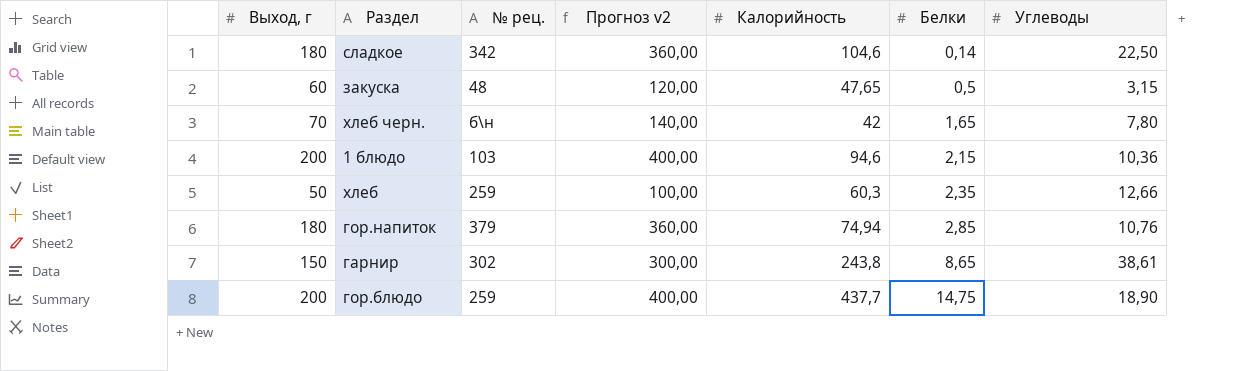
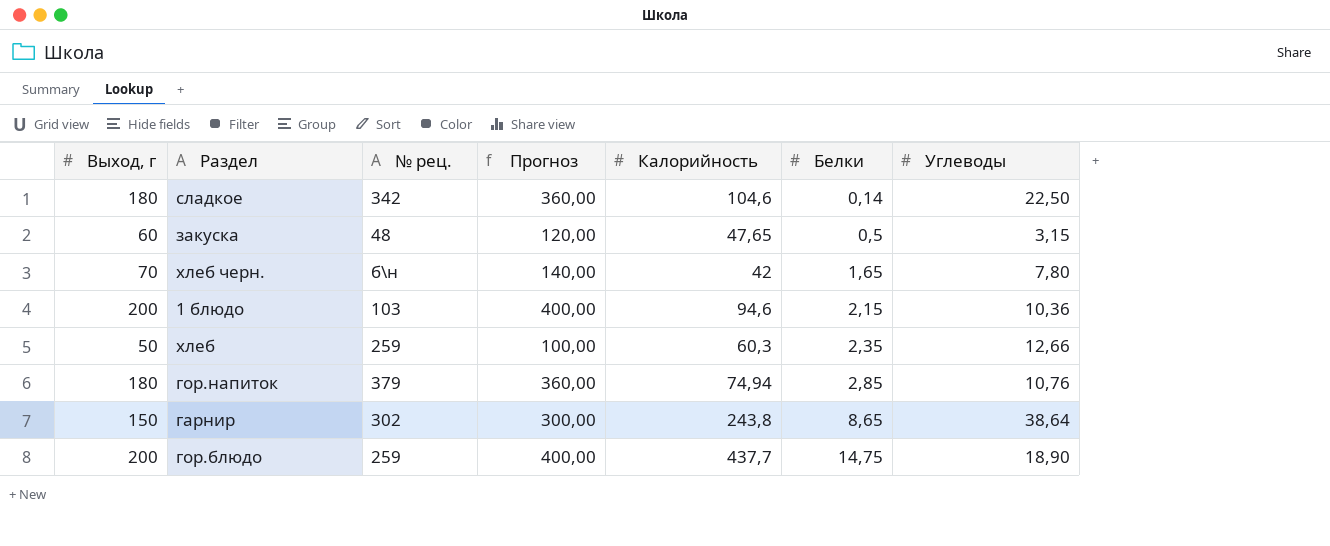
column name: Прогноз v2 -> Прогноз
гарнир | Углеводы: 38,61 -> 38,64

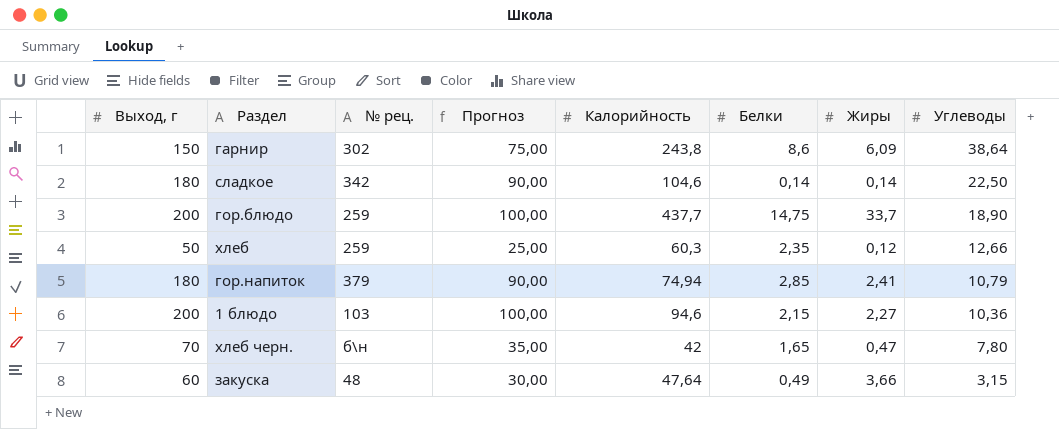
row order: Белки ascending -> Углеводы descending
column Прогноз | formula: [Выход, г] * 2 -> [Выход, г] * 0,5
column Жиры | position: none -> 7
гарнир | Белки: 8,65 -> 8,6
гор.напиток | Углеводы: 10,76 -> 10,79
закуска | Калорийность: 47,65 -> 47,64
закуска | Белки: 0,5 -> 0,49

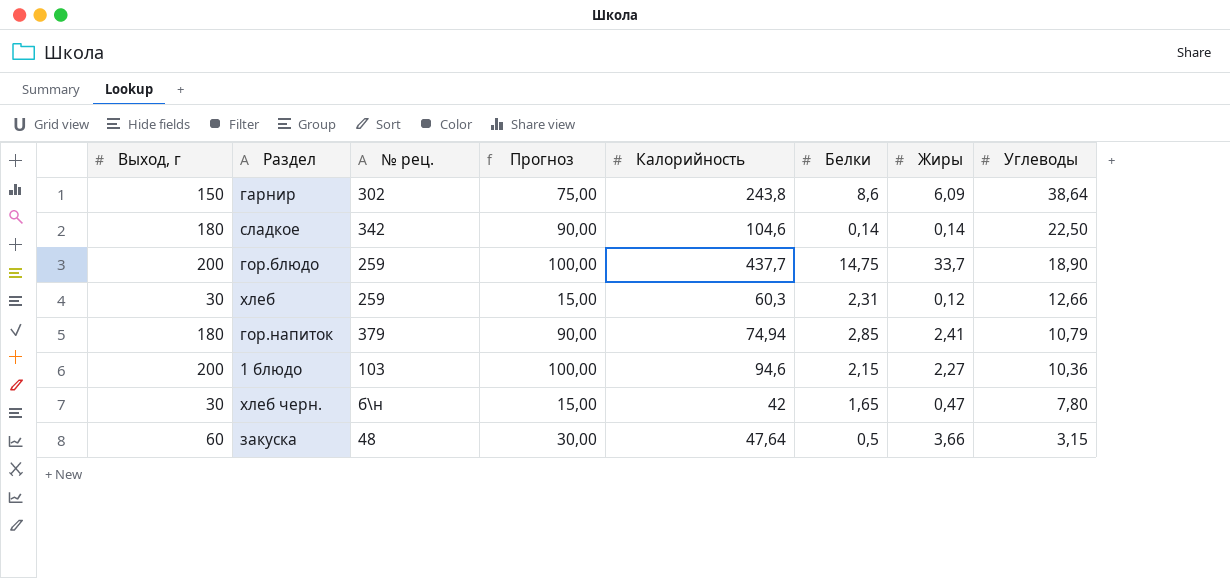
хлеб | Выход, г: 50 -> 30
хлеб | Прогноз: 25,00 -> 15,00
хлеб | Белки: 2,35 -> 2,31
хлеб черн. | Выход, г: 70 -> 30
хлеб черн. | Прогноз: 35,00 -> 15,00
закуска | Белки: 0,49 -> 0,5

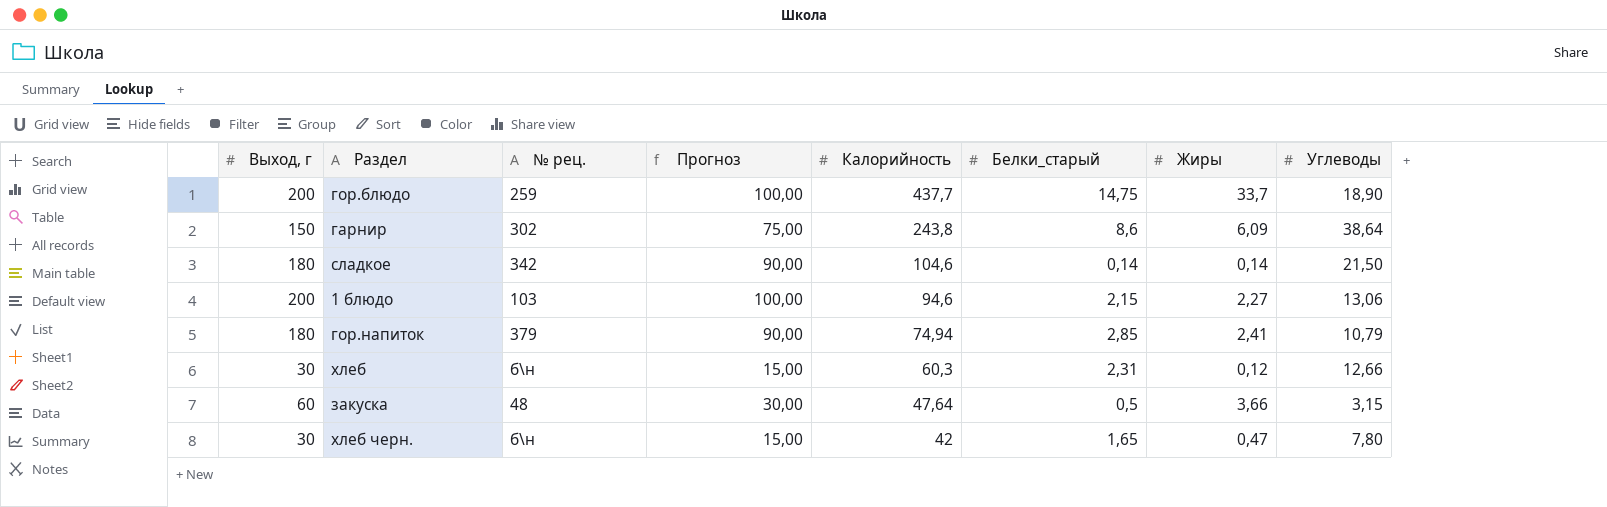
row order: Углеводы descending -> Калорийность descending
column name: Белки -> Белки_старый
сладкое | Углеводы: 22,50 -> 21,50
1 блюдо | Углеводы: 10,36 -> 13,06
хлеб | № рец.: 259 -> б\н

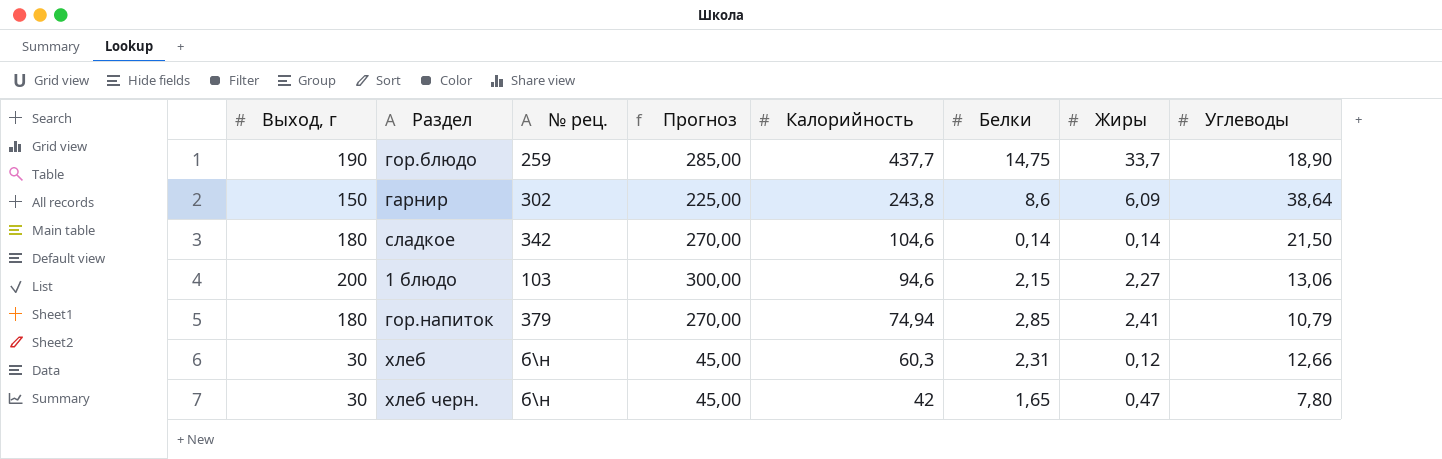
column Прогноз | formula: [Выход, г] * 0,5 -> [Выход, г] * 1,5
column name: Белки_старый -> Белки
row закуска: 60 | 48 | 30,00 | 47,64 | 0,5 | 3,66 | 3,15 -> none
гор.блюдо | Выход, г: 200 -> 190

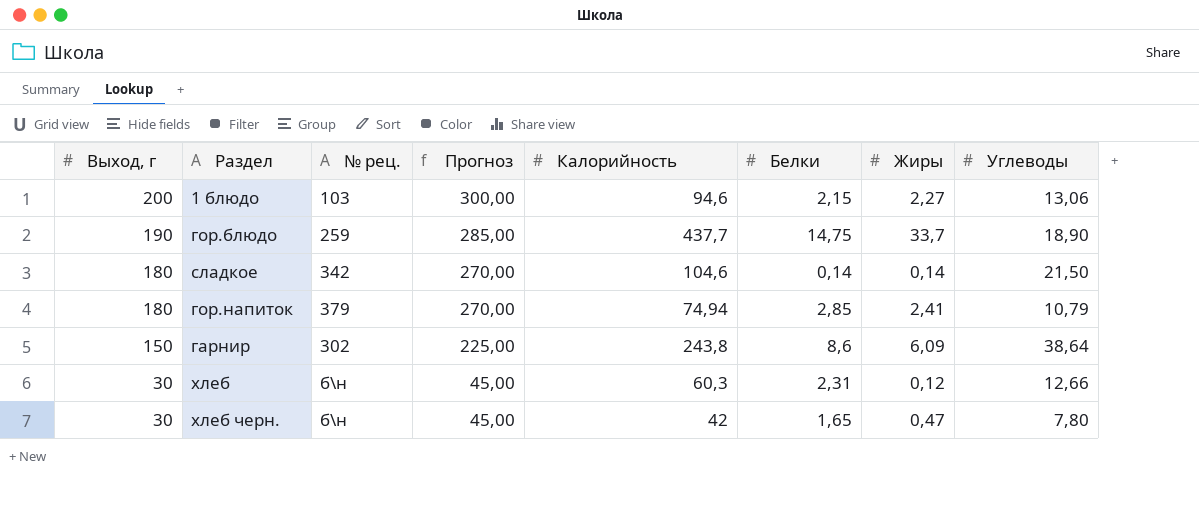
row order: Калорийность descending -> Выход, г descending

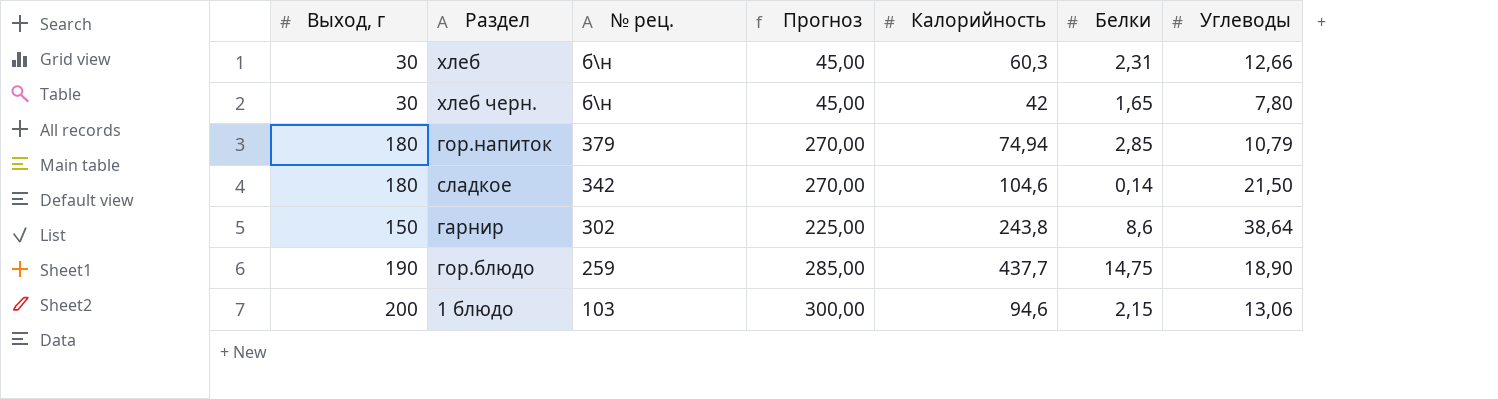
row order: Выход, г descending -> № рец. descending
column Жиры | position: 7 -> none

